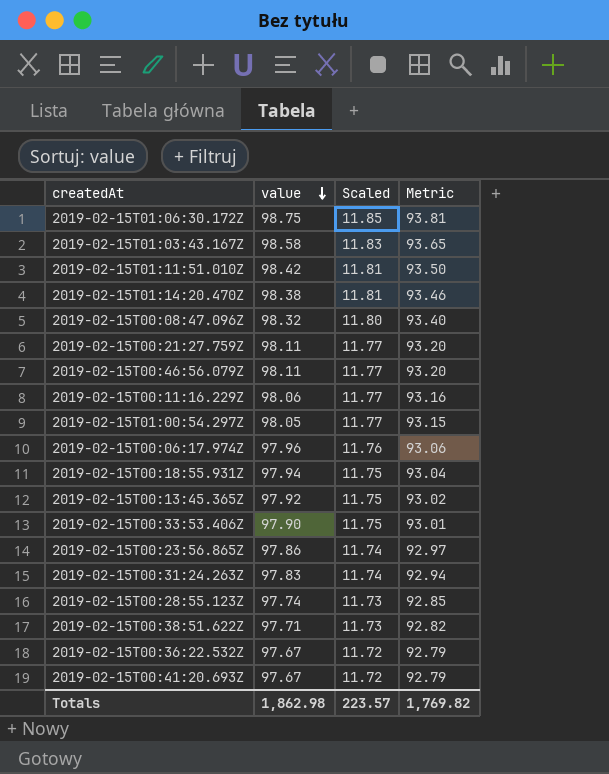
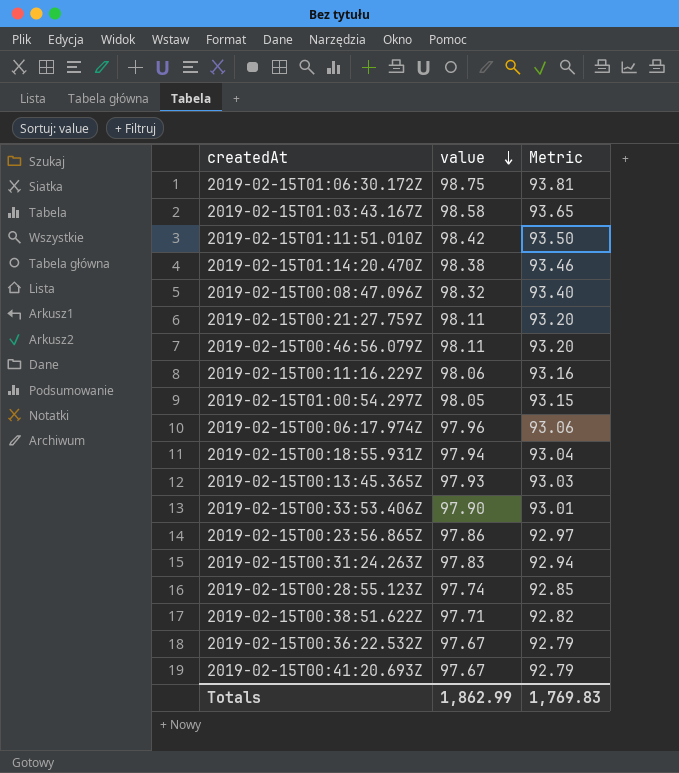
column Scaled | formula: [value] * 0.12 -> none
2019-02-15T00:13:45.365Z | value: 97.92 -> 97.93
2019-02-15T00:13:45.365Z | Metric: 93.02 -> 93.03
Totals | value: 1,862.98 -> 1,862.99
Totals | Metric: 1,769.82 -> 1,769.83

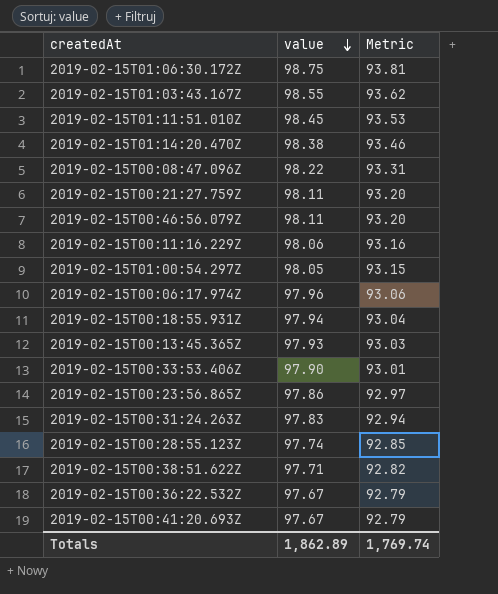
2019-02-15T01:03:43.167Z | value: 98.58 -> 98.55
2019-02-15T01:03:43.167Z | Metric: 93.65 -> 93.62
2019-02-15T01:11:51.010Z | value: 98.42 -> 98.45
2019-02-15T01:11:51.010Z | Metric: 93.50 -> 93.53
2019-02-15T00:08:47.096Z | value: 98.32 -> 98.22
2019-02-15T00:08:47.096Z | Metric: 93.40 -> 93.31
Totals | value: 1,862.99 -> 1,862.89
Totals | Metric: 1,769.83 -> 1,769.74

